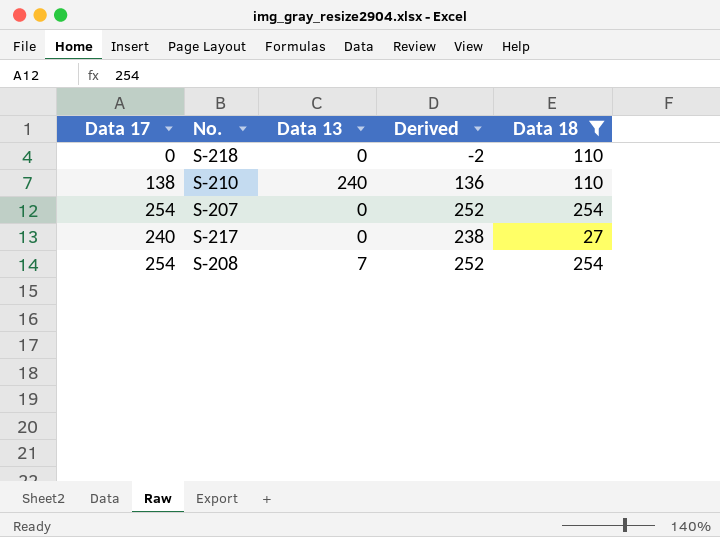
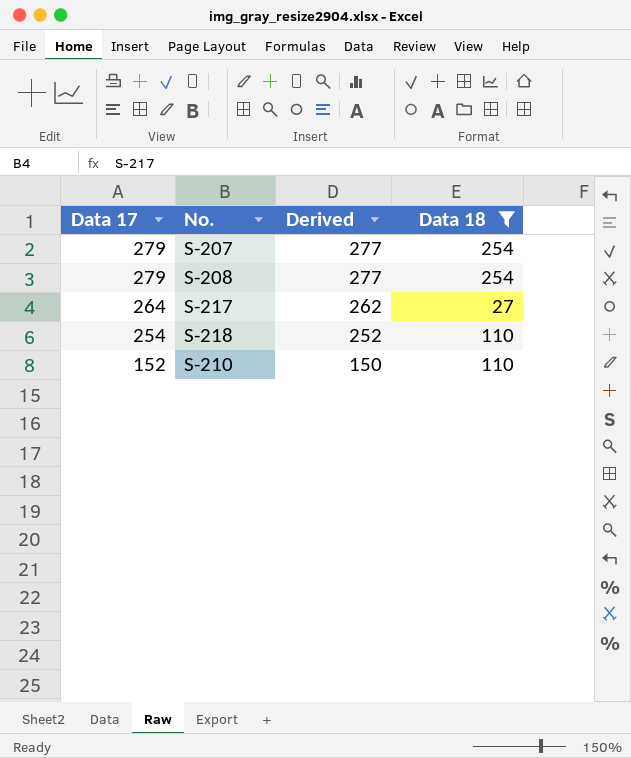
row order: none -> Data 17 descending
column Data 13 | position: 3 -> none
S-207 | Data 17: 254 -> 279
S-207 | Derived: 252 -> 277
S-208 | Data 17: 254 -> 279
S-208 | Derived: 252 -> 277
S-217 | Data 17: 240 -> 264
S-217 | Derived: 238 -> 262
S-218 | Data 17: 0 -> 254
S-218 | Derived: -2 -> 252
S-210 | Data 17: 138 -> 152
S-210 | Derived: 136 -> 150

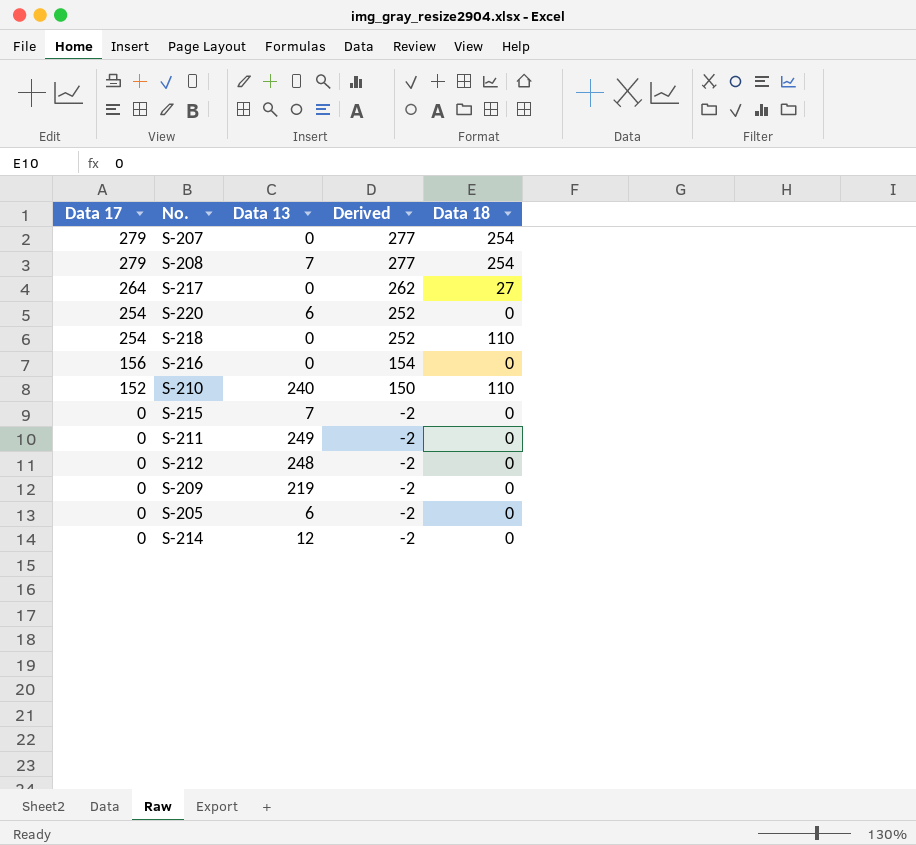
filter: Data 18 != 0 -> none
column Data 13 | position: none -> 3

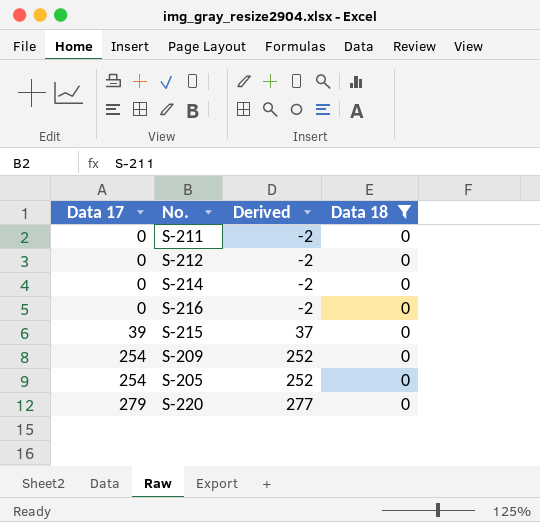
filter: none -> Data 18 = 0
row order: Data 17 descending -> Data 17 ascending
column Data 13 | position: 3 -> none
S-216 | Data 17: 156 -> 0
S-216 | Derived: 154 -> -2
S-215 | Data 17: 0 -> 39
S-215 | Derived: -2 -> 37
S-209 | Data 17: 0 -> 254
S-209 | Derived: -2 -> 252
S-205 | Data 17: 0 -> 254
S-205 | Derived: -2 -> 252
S-220 | Data 17: 254 -> 279
S-220 | Derived: 252 -> 277

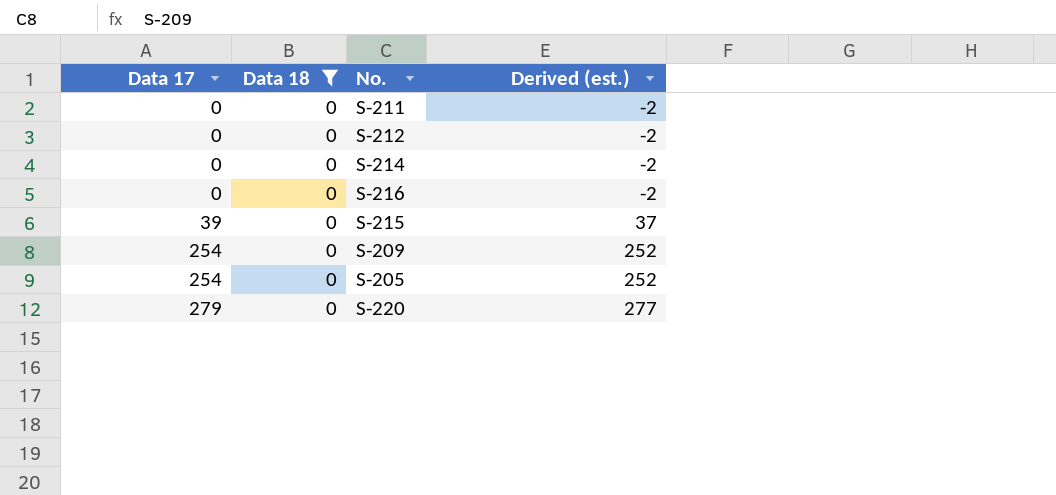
column Data 18 | position: 4 -> 2
column name: Derived -> Derived (est.)

